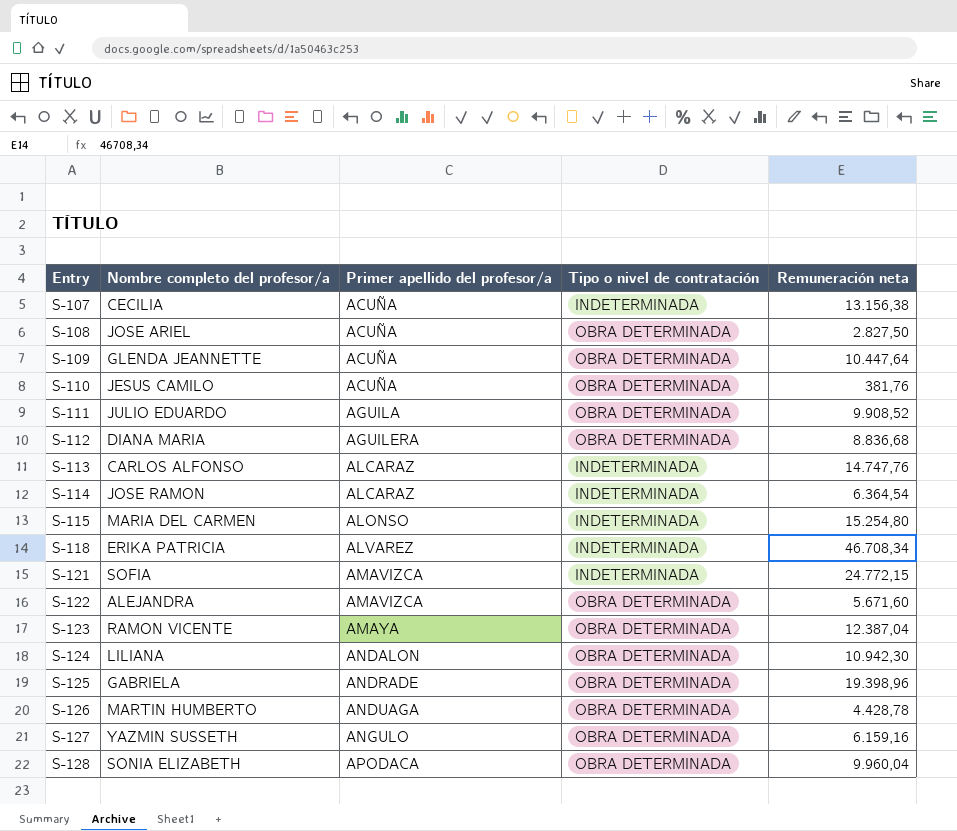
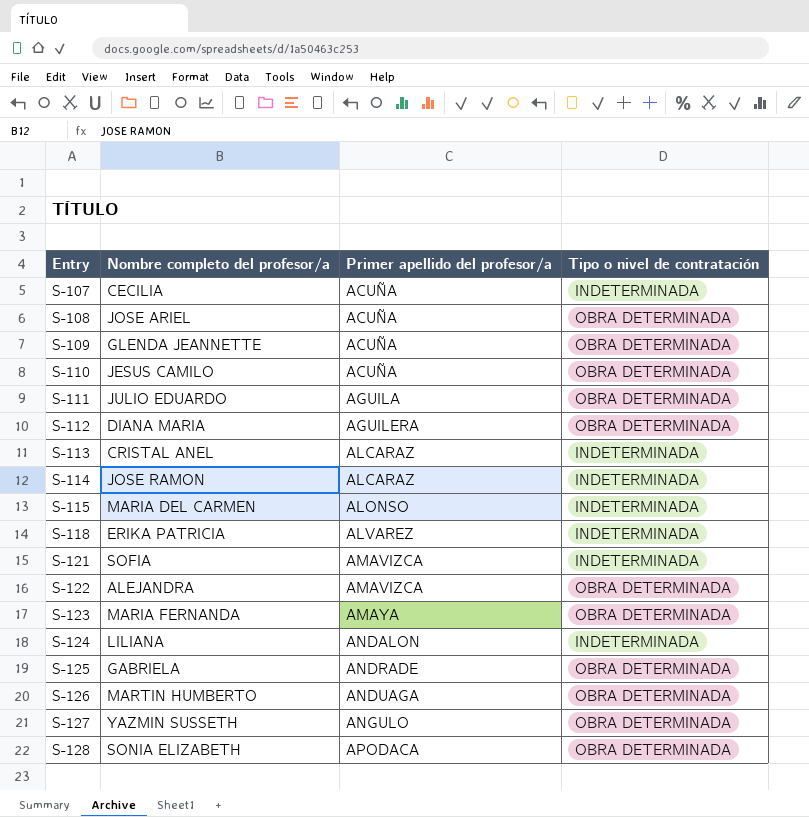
column Remuneración neta | position: 5 -> none
S-113 | Nombre completo del profesor/a: CARLOS ALFONSO -> CRISTAL ANEL
S-123 | Nombre completo del profesor/a: RAMON VICENTE -> MARIA FERNANDA
S-124 | Tipo o nivel de contratación: OBRA DETERMINADA -> INDETERMINADA

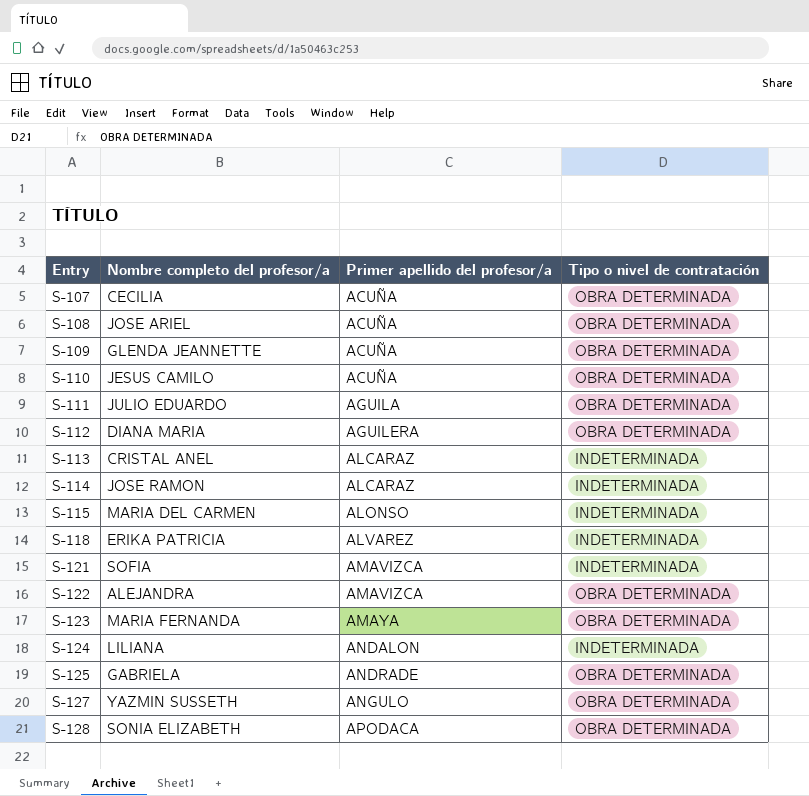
row S-126: MARTIN HUMBERTO | ANDUAGA | OBRA DETERMINADA -> none
S-107 | Tipo o nivel de contratación: INDETERMINADA -> OBRA DETERMINADA

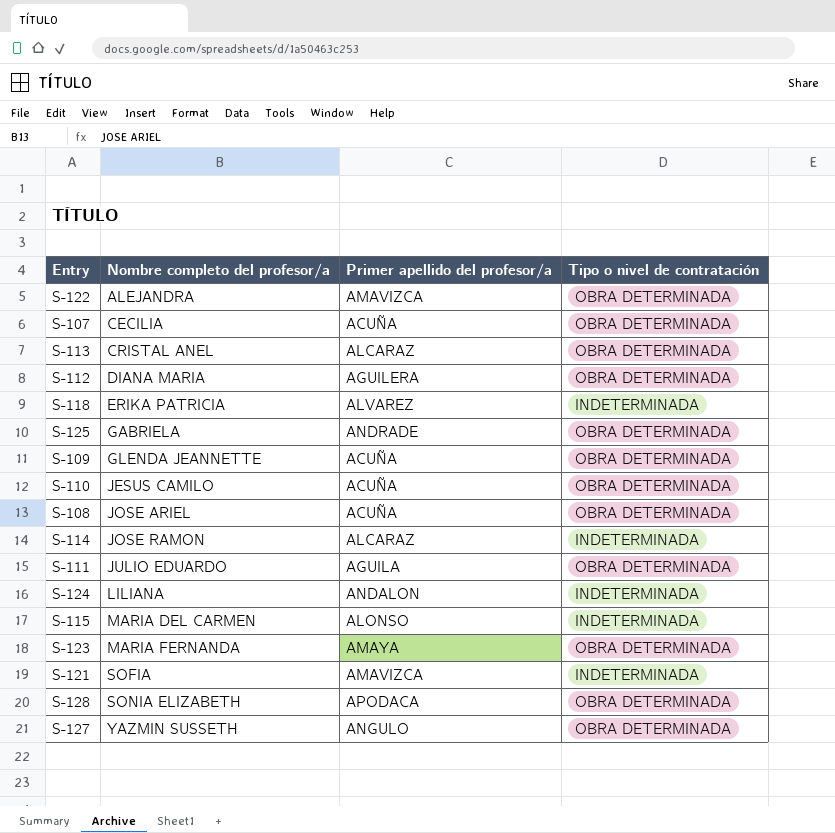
row order: Entry ascending -> Nombre completo del profesor/a ascending
S-113 | Tipo o nivel de contratación: INDETERMINADA -> OBRA DETERMINADA

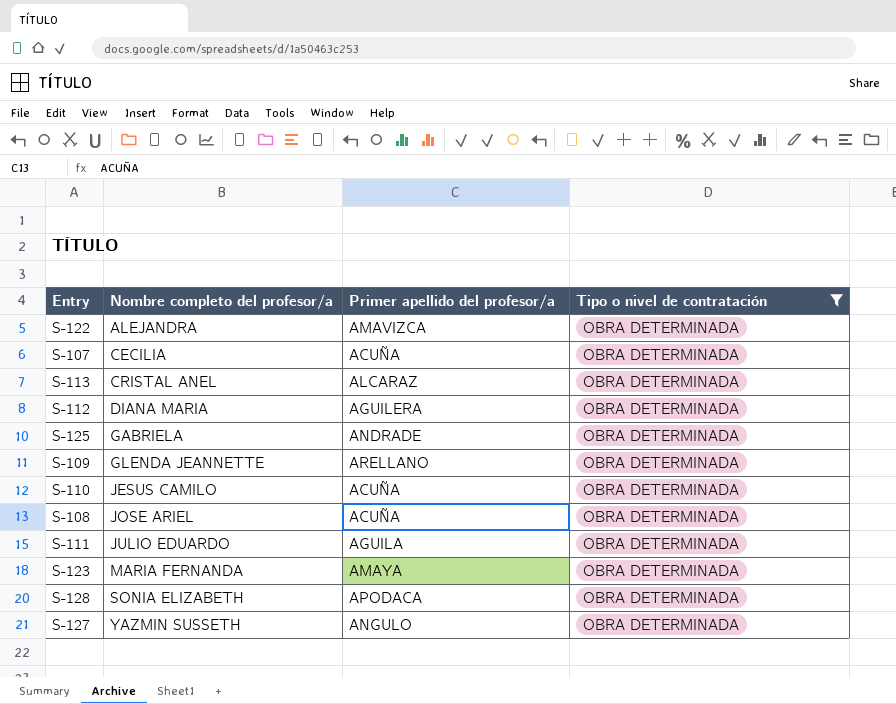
filter: none -> Tipo o nivel de contratación = OBRA DETERMINADA
S-109 | Primer apellido del profesor/a: ACUÑA -> ARELLANO

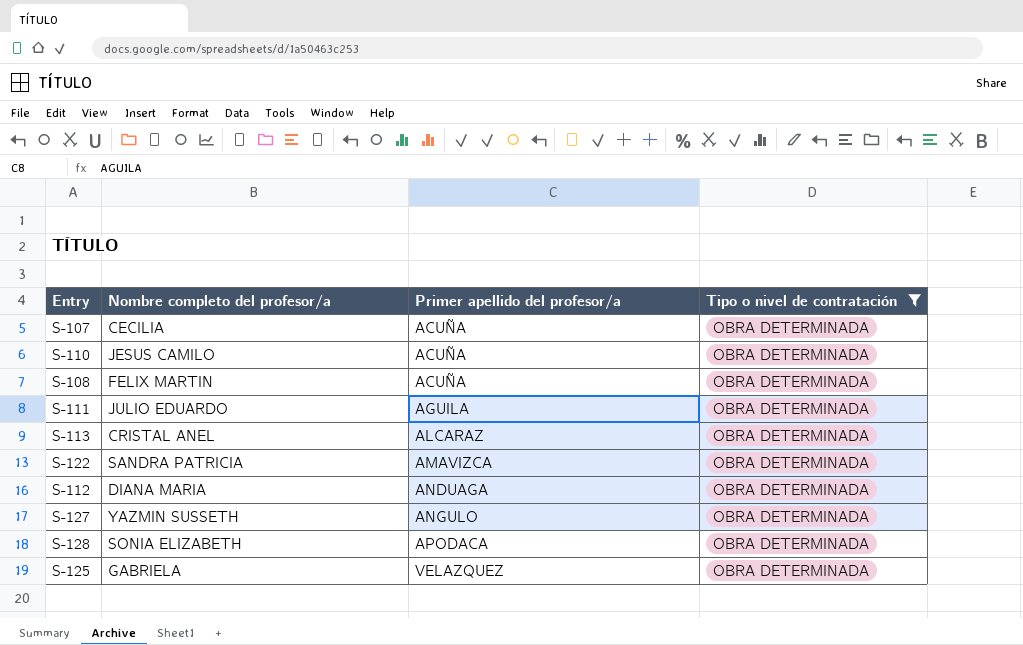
row order: Nombre completo del profesor/a ascending -> Primer apellido del profesor/a ascending
row S-109: GLENDA JEANNETTE | ARELLANO | OBRA DETERMINADA -> none
row S-123: MARIA FERNANDA | AMAYA | OBRA DETERMINADA -> none
S-108 | Nombre completo del profesor/a: JOSE ARIEL -> FELIX MARTIN
S-122 | Nombre completo del profesor/a: ALEJANDRA -> SANDRA PATRICIA
S-112 | Primer apellido del profesor/a: AGUILERA -> ANDUAGA
S-125 | Primer apellido del profesor/a: ANDRADE -> VELAZQUEZ

